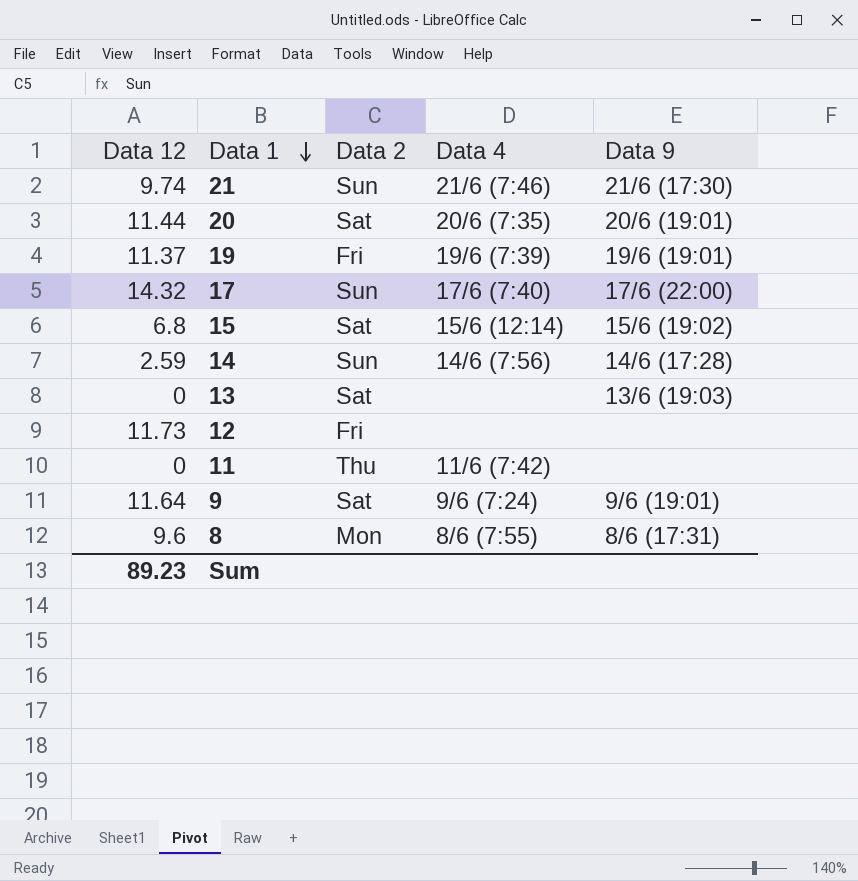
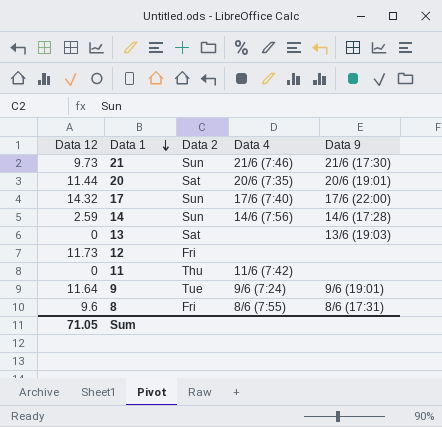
row 19: 11.37 | Fri | 19/6 (7:39) | 19/6 (19:01) -> none
row 15: 6.8 | Sat | 15/6 (12:14) | 15/6 (19:02) -> none
21 | Data 12: 9.74 -> 9.73
9 | Data 2: Sat -> Tue
8 | Data 2: Mon -> Fri
Sum | Data 12: 89.23 -> 71.05

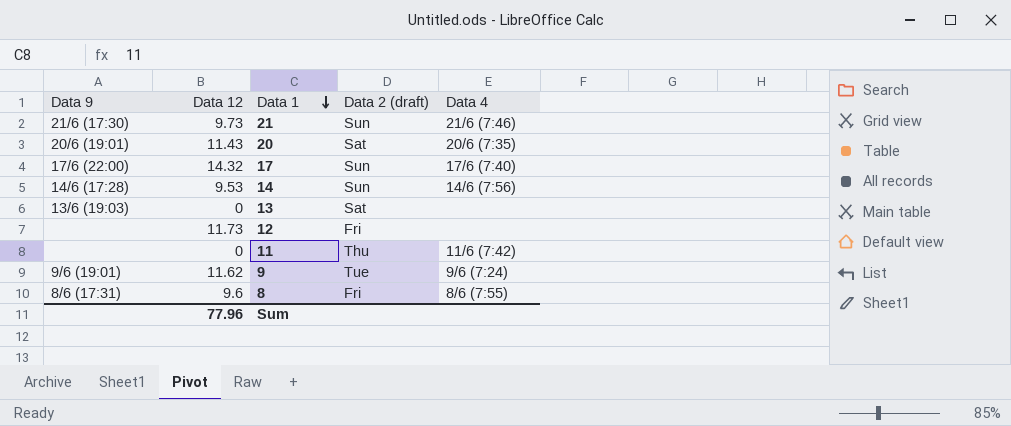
column Data 9 | position: 5 -> 1
column name: Data 2 -> Data 2 (draft)
20 | Data 12: 11.44 -> 11.43
14 | Data 12: 2.59 -> 9.53
9 | Data 12: 11.64 -> 11.62
Sum | Data 12: 71.05 -> 77.96

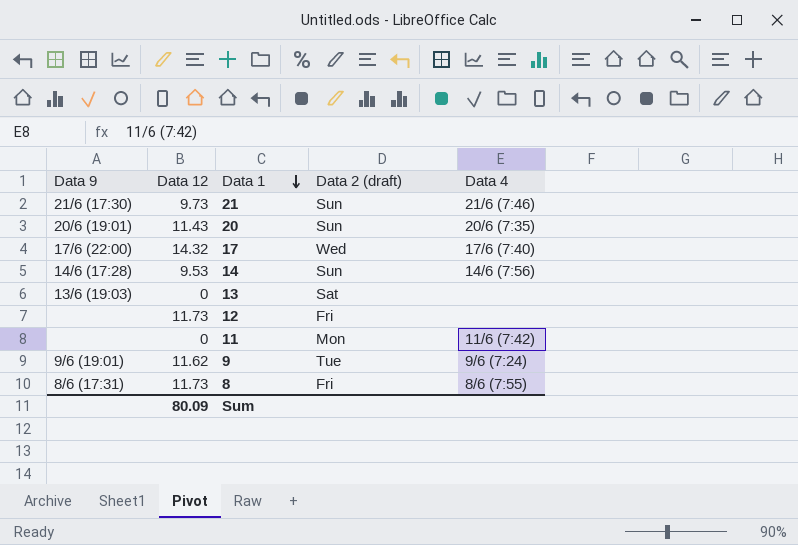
20 | Data 2 (draft): Sat -> Sun
17 | Data 2 (draft): Sun -> Wed
11 | Data 2 (draft): Thu -> Mon
8 | Data 12: 9.6 -> 11.73
Sum | Data 12: 77.96 -> 80.09

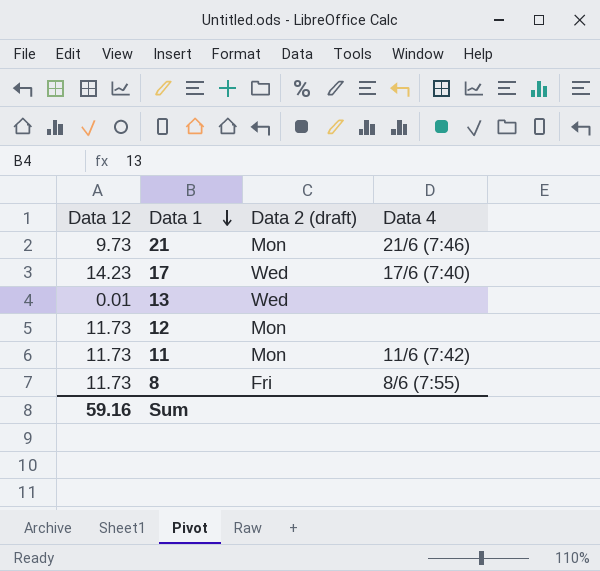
column Data 9 | position: 1 -> none
row 20: 20/6 (19:01) | 11.43 | Sun | 20/6 (7:35) -> none
row 14: 14/6 (17:28) | 9.53 | Sun | 14/6 (7:56) -> none
row 9: 9/6 (19:01) | 11.62 | Tue | 9/6 (7:24) -> none
21 | Data 2 (draft): Sun -> Mon
17 | Data 12: 14.32 -> 14.23
13 | Data 12: 0 -> 0.01
13 | Data 2 (draft): Sat -> Wed
12 | Data 2 (draft): Fri -> Mon
11 | Data 12: 0 -> 11.73
Sum | Data 12: 80.09 -> 59.16

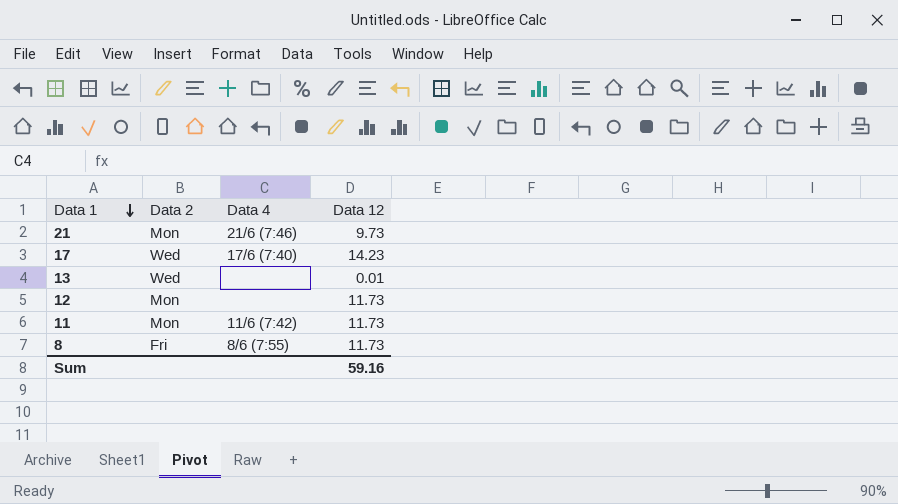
column name: Data 2 (draft) -> Data 2
column Data 12 | position: 1 -> 4

